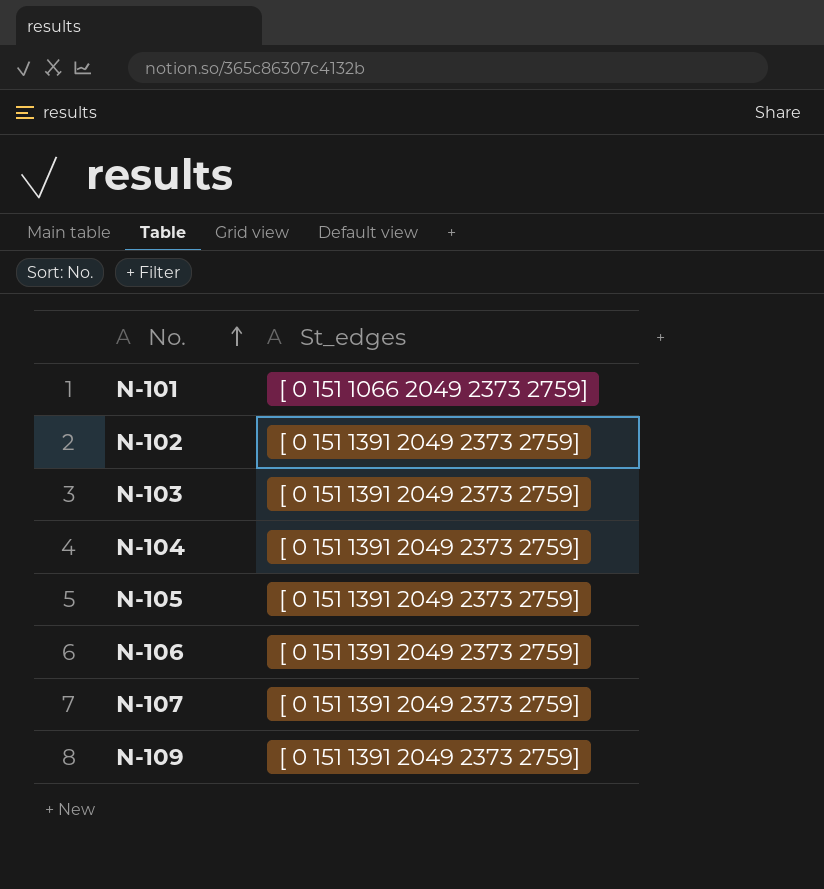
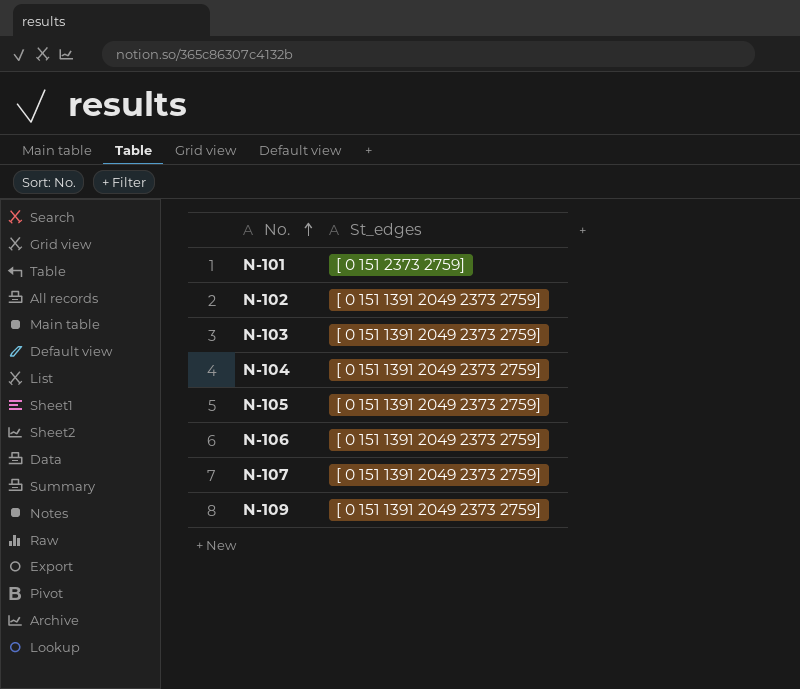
N-101 | St_edges: [ 0 151 1066 2049 2373 2759] -> [ 0 151 2373 2759]

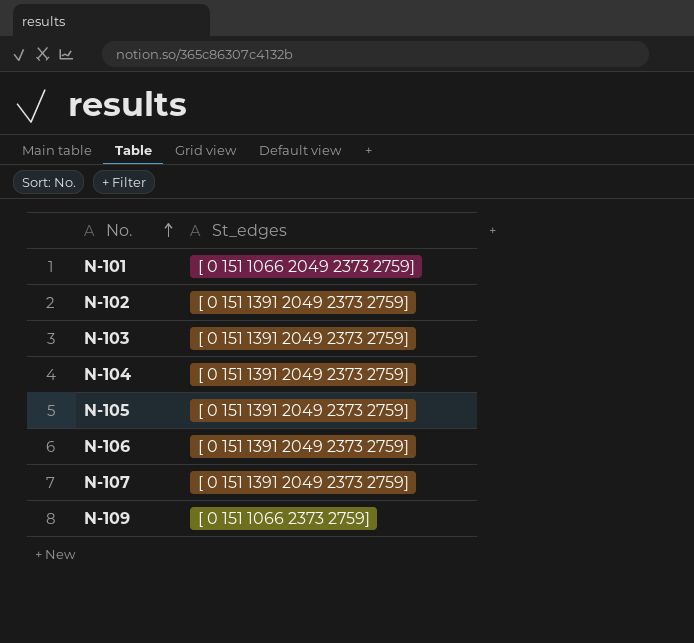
N-101 | St_edges: [ 0 151 2373 2759] -> [ 0 151 1066 2049 2373 2759]
N-109 | St_edges: [ 0 151 1391 2049 2373 2759] -> [ 0 151 1066 2373 2759]

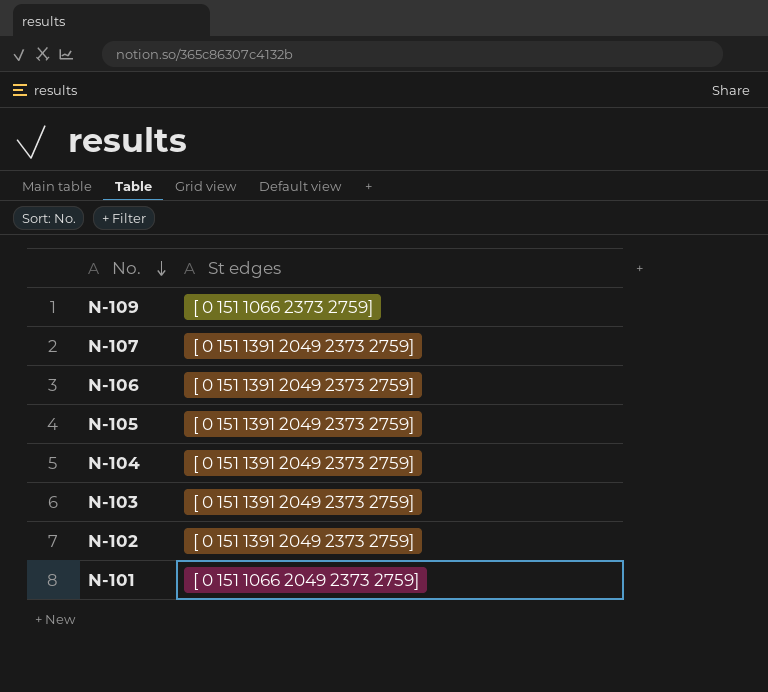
row order: No. ascending -> No. descending
column name: St_edges -> St edges

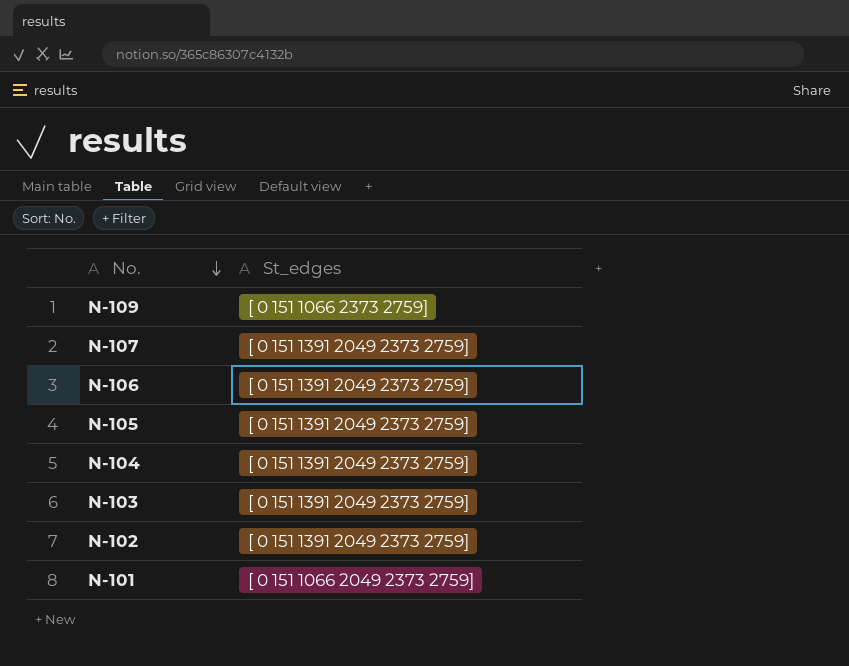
column name: St edges -> St_edges

